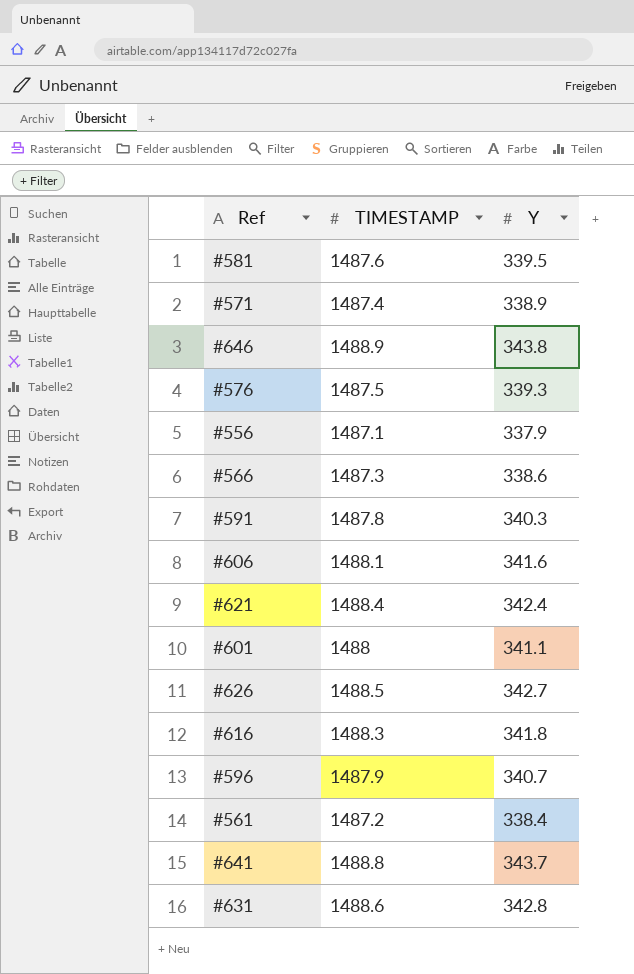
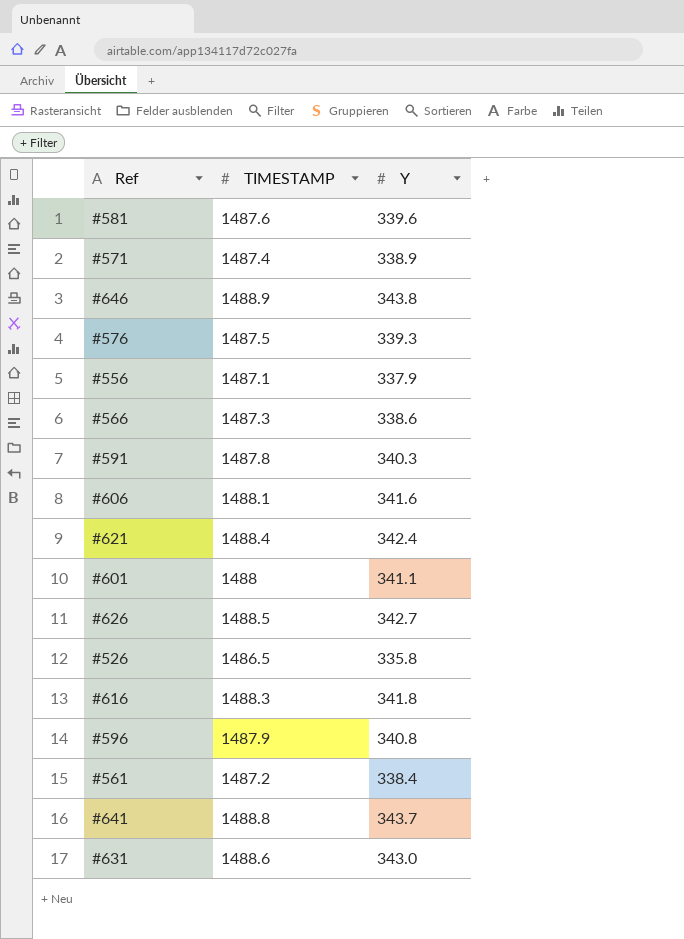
#581 | Y: 339.5 -> 339.6
row #526: none -> 1486.5 | 335.8
#596 | Y: 340.7 -> 340.8
#631 | Y: 342.8 -> 343.0

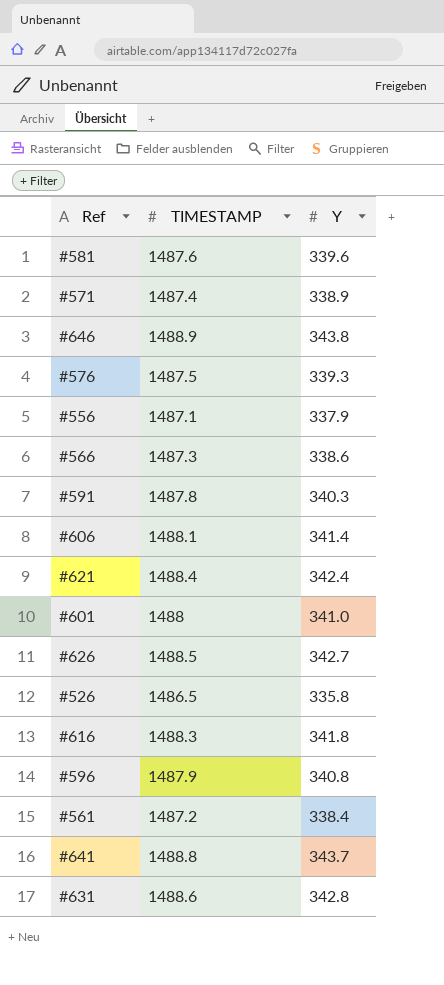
#606 | Y: 341.6 -> 341.4
#601 | Y: 341.1 -> 341.0
#631 | Y: 343.0 -> 342.8

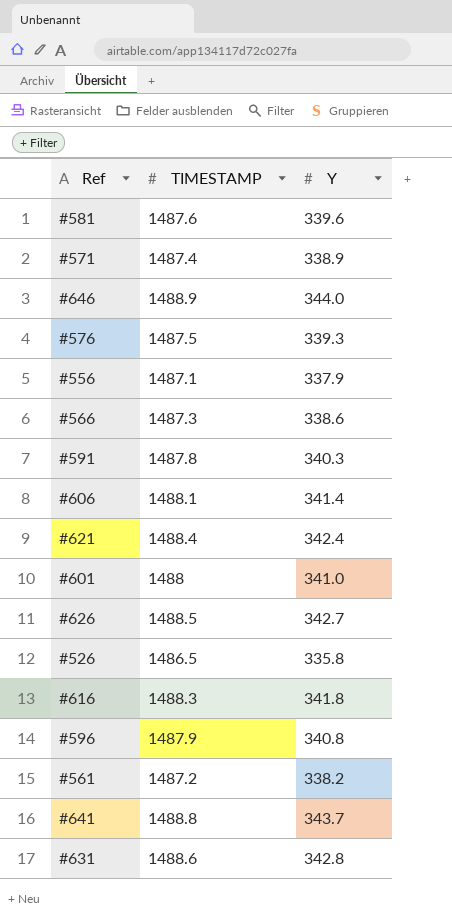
#646 | Y: 343.8 -> 344.0
#561 | Y: 338.4 -> 338.2

